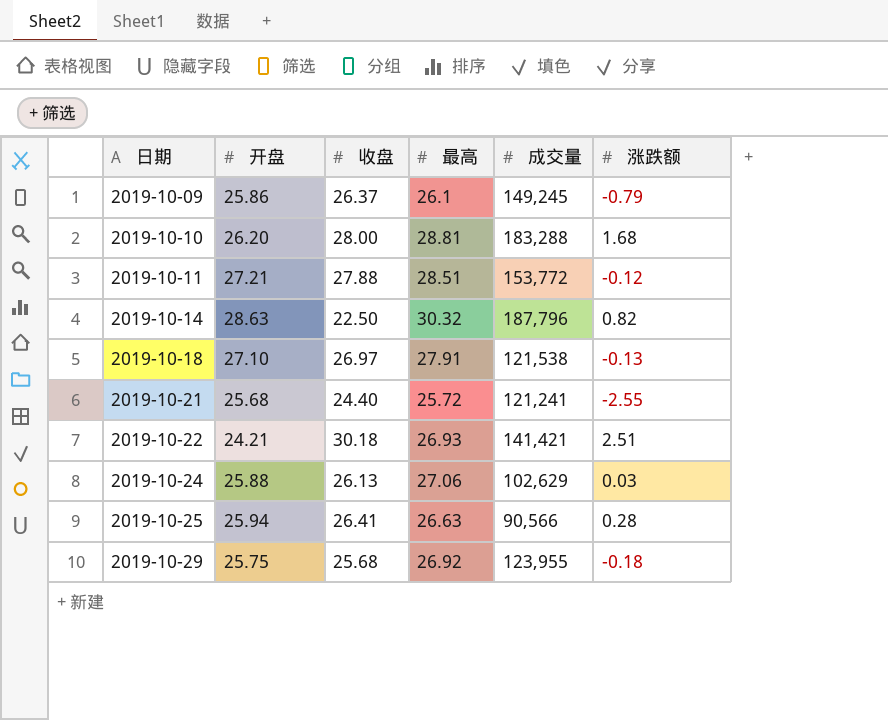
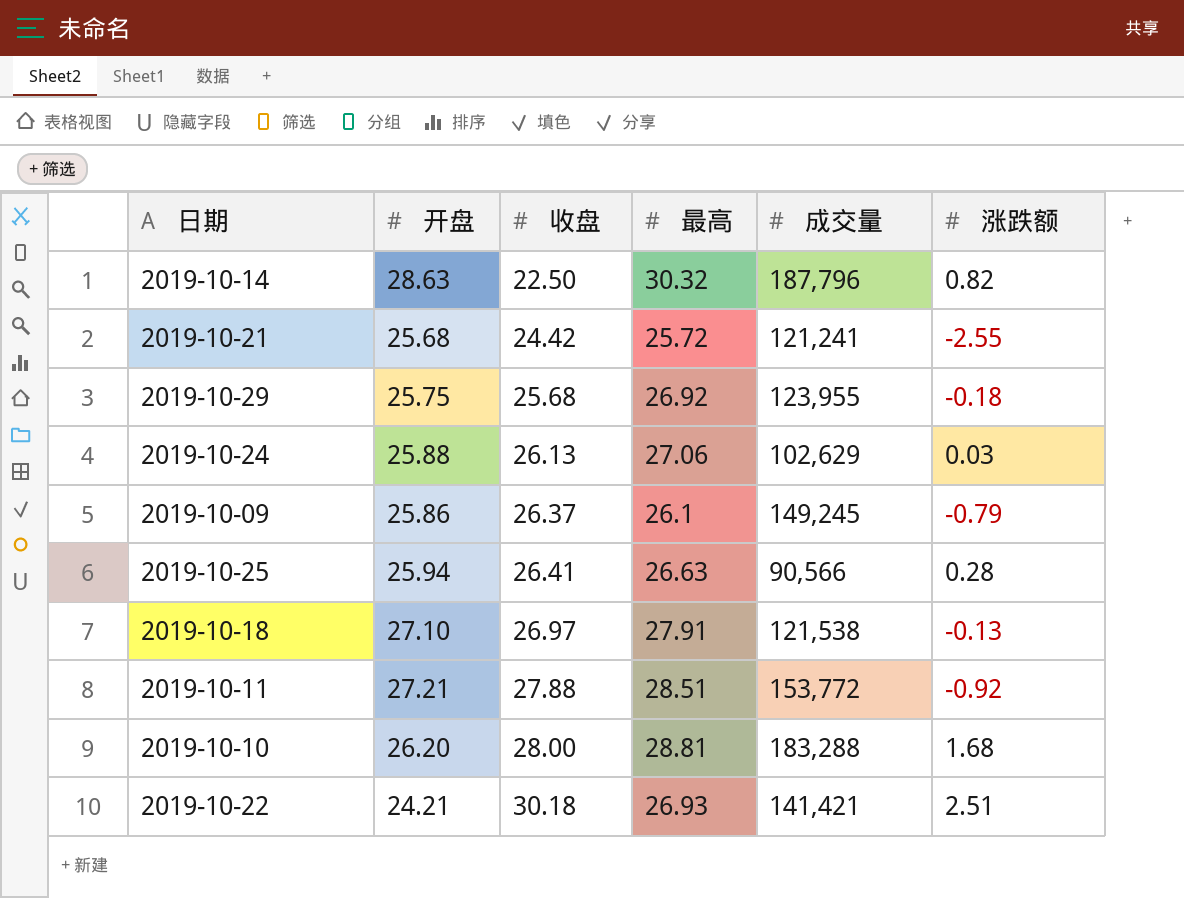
row order: 日期 ascending -> 收盘 ascending
2019-10-21 | 收盘: 24.40 -> 24.42
2019-10-11 | 涨跌额: -0.12 -> -0.92

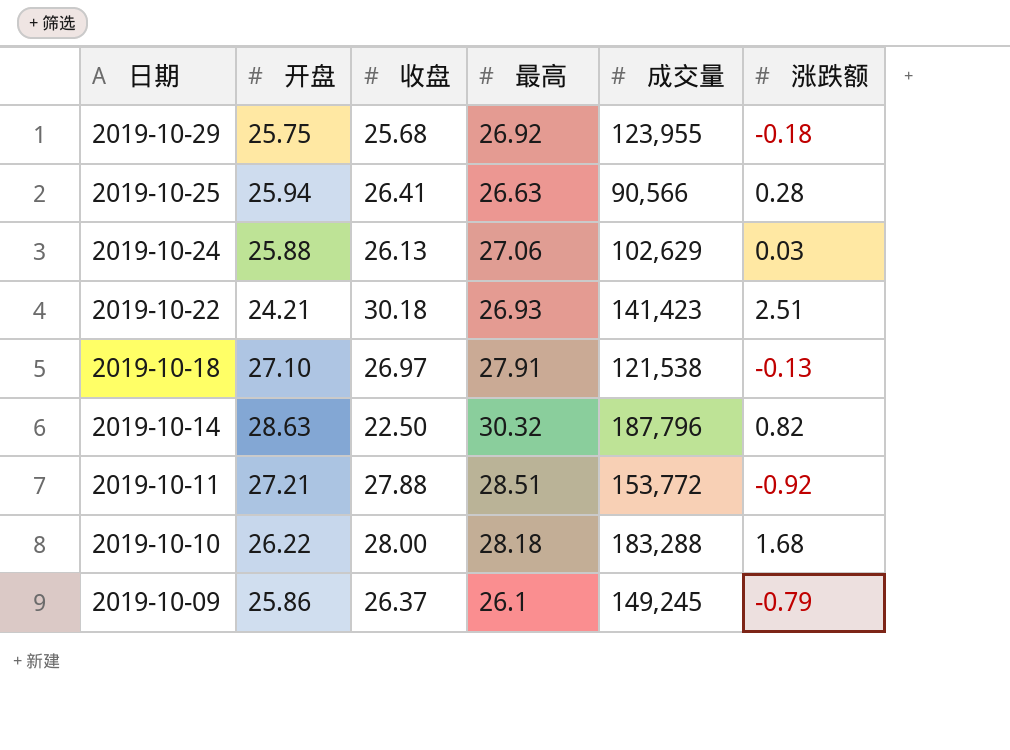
row order: 收盘 ascending -> 日期 descending
row 2019-10-21: 25.68 | 24.42 | 25.72 | 121,241 | -2.55 -> none
2019-10-22 | 成交量: 141,421 -> 141,423
2019-10-10 | 开盘: 26.20 -> 26.22
2019-10-10 | 最高: 28.81 -> 28.18

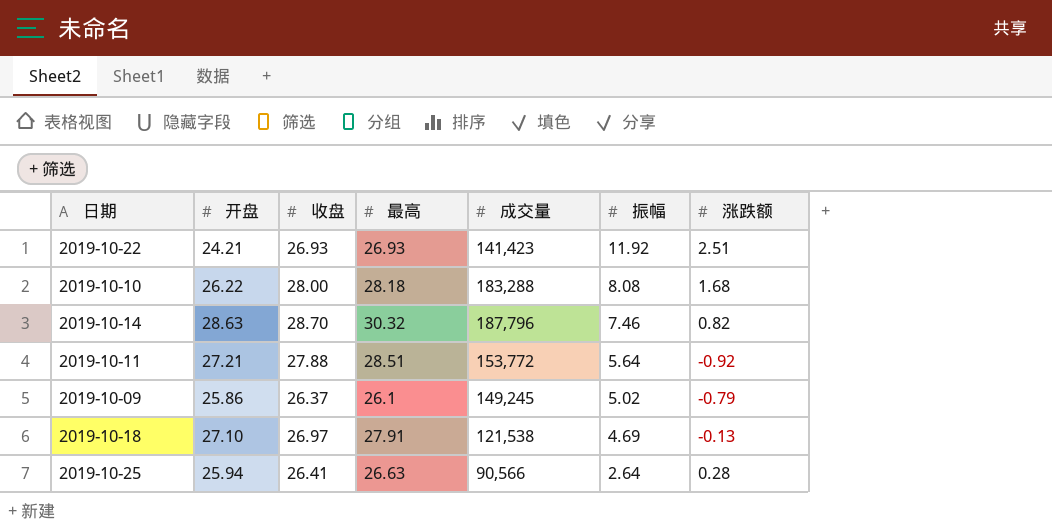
row order: 日期 descending -> 振幅 descending
column 振幅 | position: none -> 6
row 2019-10-29: 25.75 | 25.68 | 26.92 | 123,955 | -0.18 -> none
row 2019-10-24: 25.88 | 26.13 | 27.06 | 102,629 | 0.03 -> none
2019-10-22 | 收盘: 30.18 -> 26.93
2019-10-14 | 收盘: 22.50 -> 28.70

